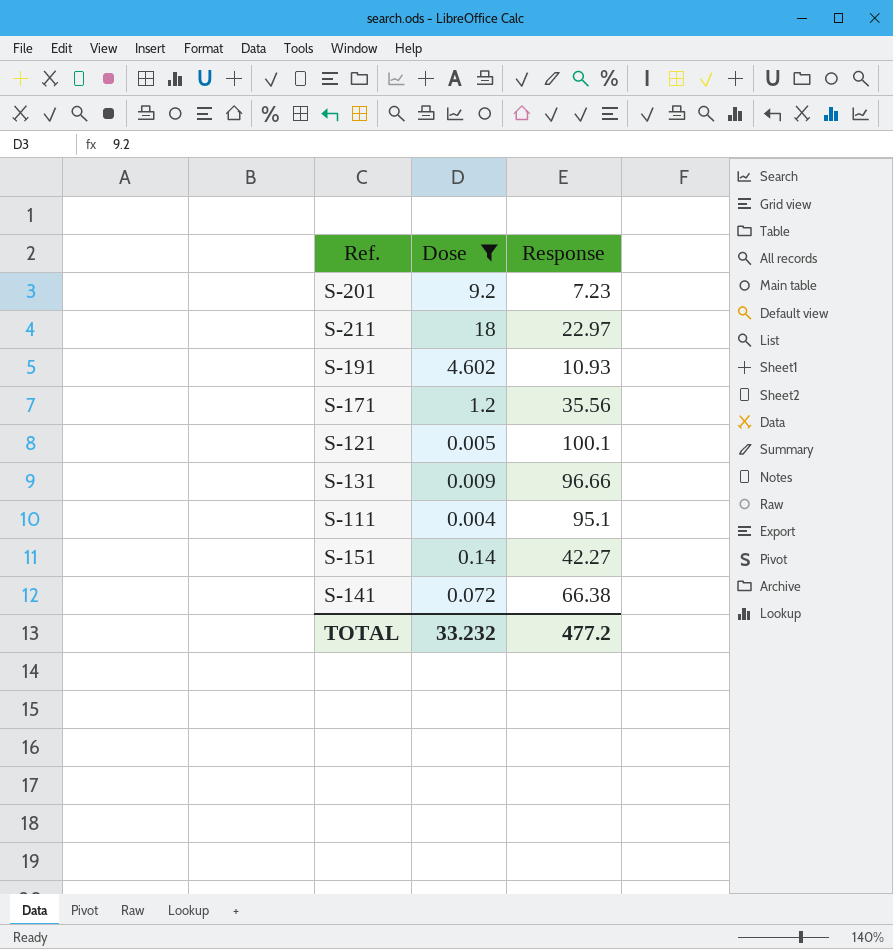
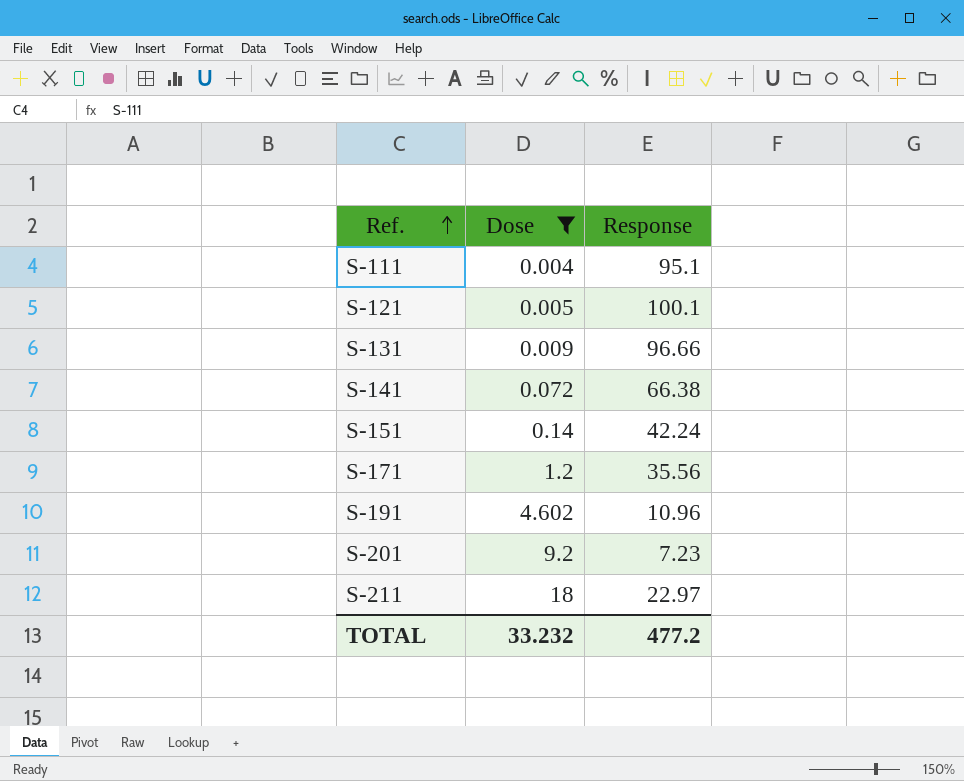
row order: none -> Ref. ascending
S-151 | Response: 42.27 -> 42.24
S-191 | Response: 10.93 -> 10.96

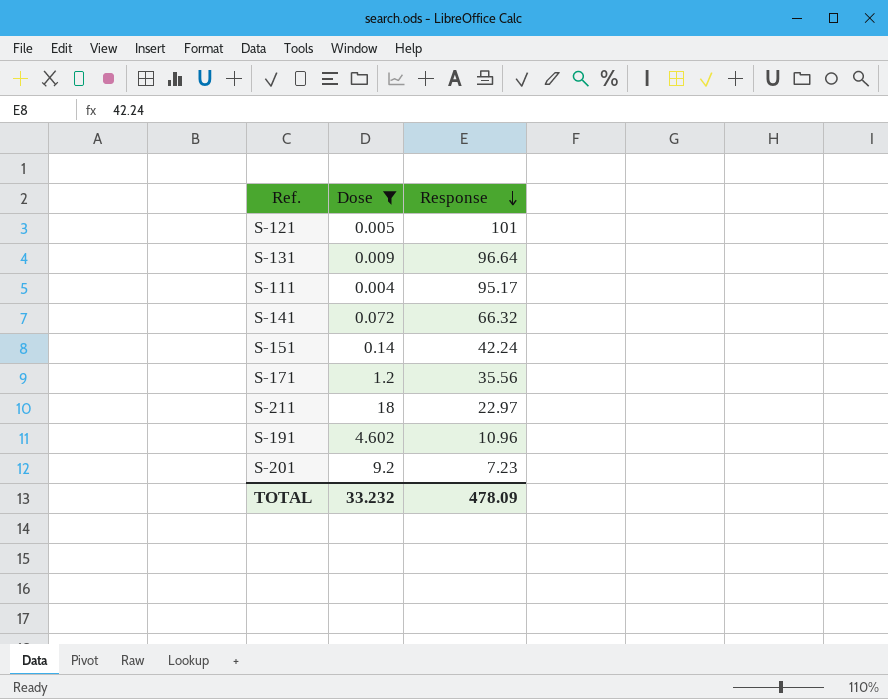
row order: Ref. ascending -> Response descending
S-121 | Response: 100.1 -> 101
S-131 | Response: 96.66 -> 96.64
S-111 | Response: 95.1 -> 95.17
S-141 | Response: 66.38 -> 66.32
TOTAL | Response: 477.2 -> 478.09

